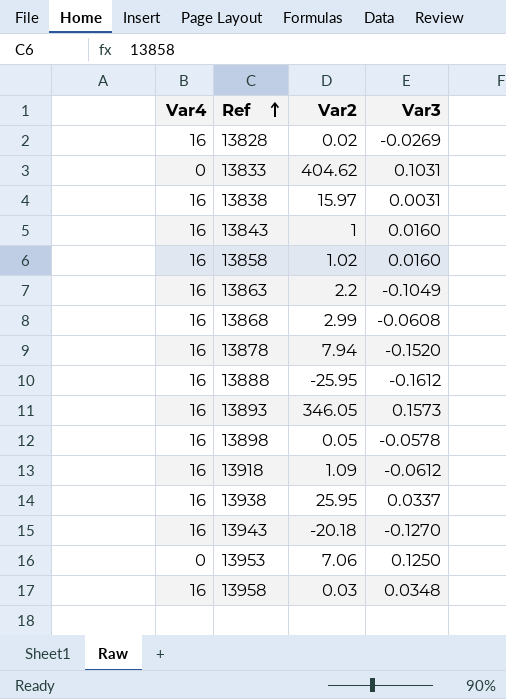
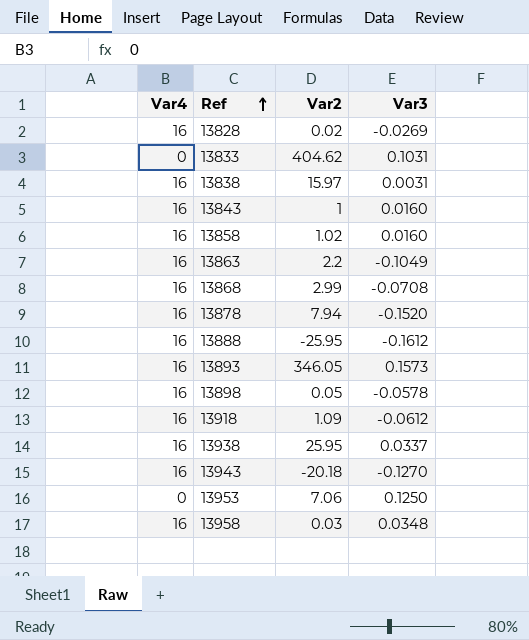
13868 | Var3: -0.0608 -> -0.0708

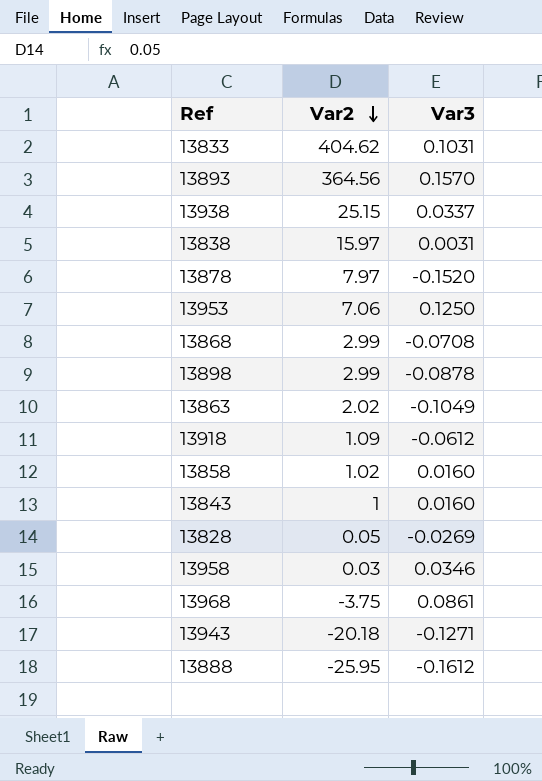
row order: Ref ascending -> Var2 descending
column Var4 | position: 1 -> none
13893 | Var2: 346.05 -> 364.56
13893 | Var3: 0.1573 -> 0.1570
13938 | Var2: 25.95 -> 25.15
13878 | Var2: 7.94 -> 7.97
13898 | Var2: 0.05 -> 2.99
13898 | Var3: -0.0578 -> -0.0878
13863 | Var2: 2.2 -> 2.02
13828 | Var2: 0.02 -> 0.05
13958 | Var3: 0.0348 -> 0.0346
row 13968: none -> -3.75 | 0.0861
13943 | Var3: -0.1270 -> -0.1271

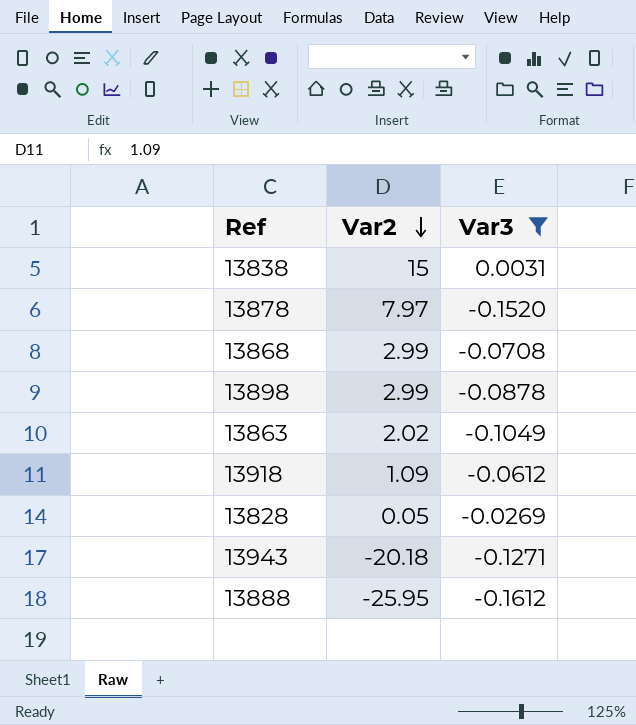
filter: none -> Var3 <= 0.0031
13838 | Var2: 15.97 -> 15

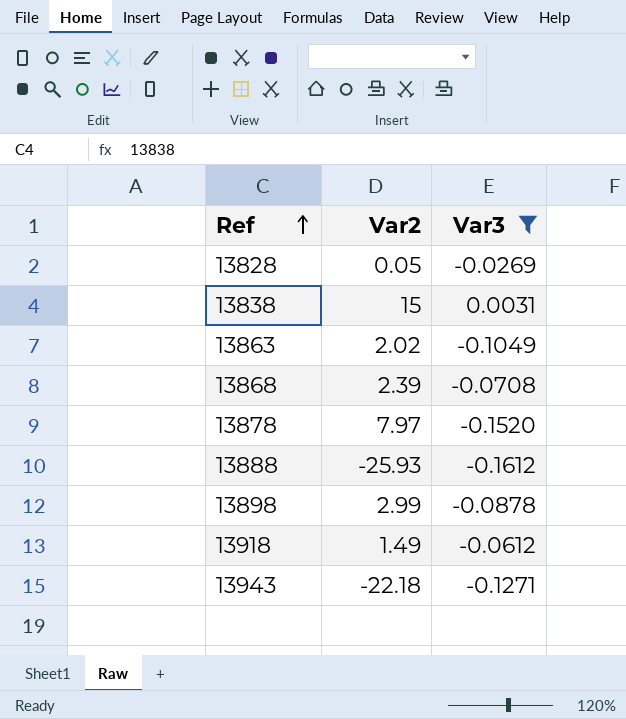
row order: Var2 descending -> Ref ascending
13868 | Var2: 2.99 -> 2.39
13888 | Var2: -25.95 -> -25.93
13918 | Var2: 1.09 -> 1.49
13943 | Var2: -20.18 -> -22.18

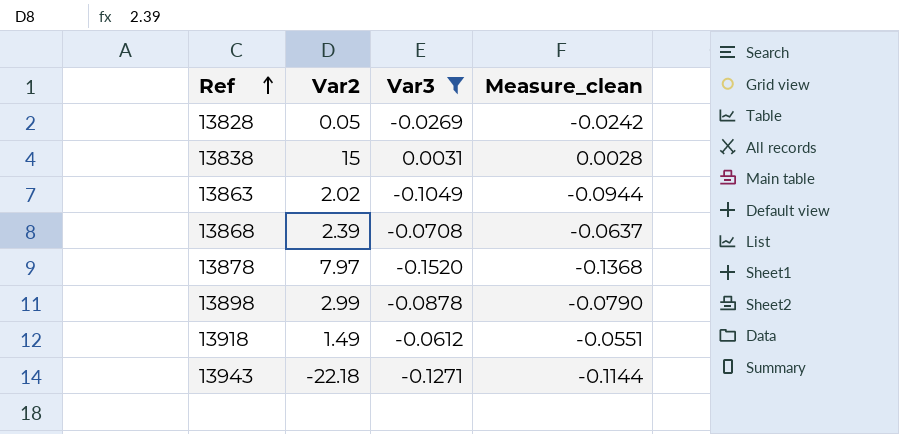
column Measure_clean | formula: none -> [Var3] * 0.9
row 13888: -25.93 | -0.1612 -> none

